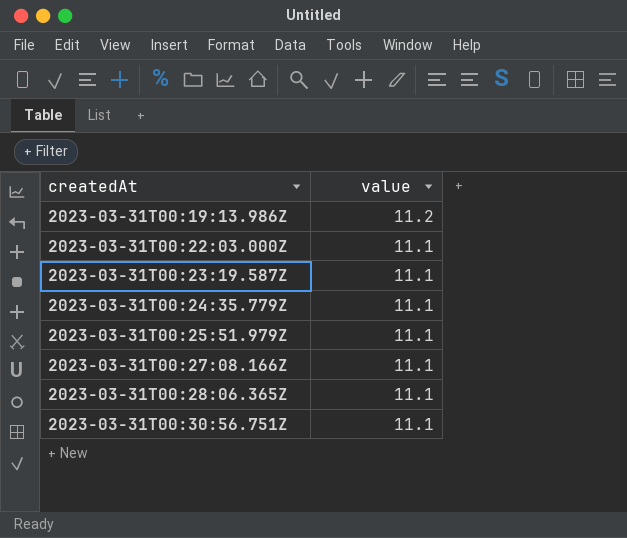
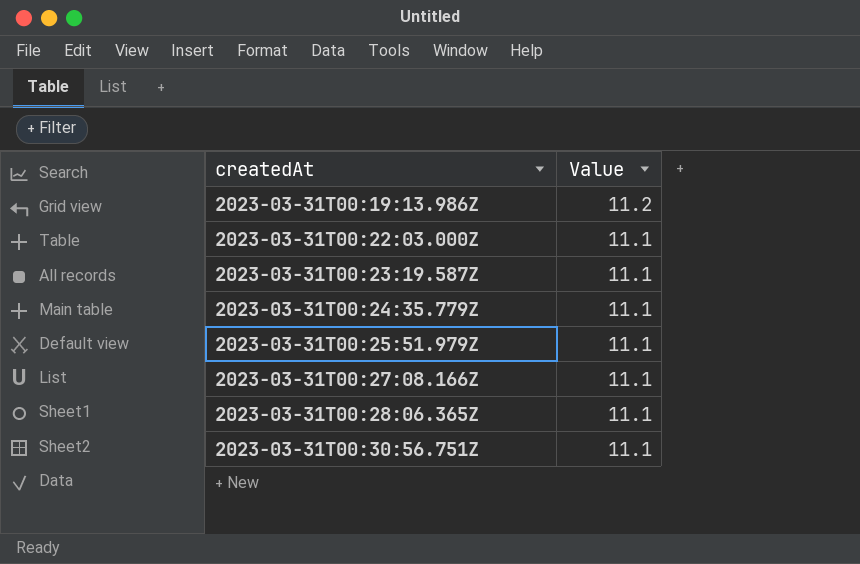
column name: value -> Value

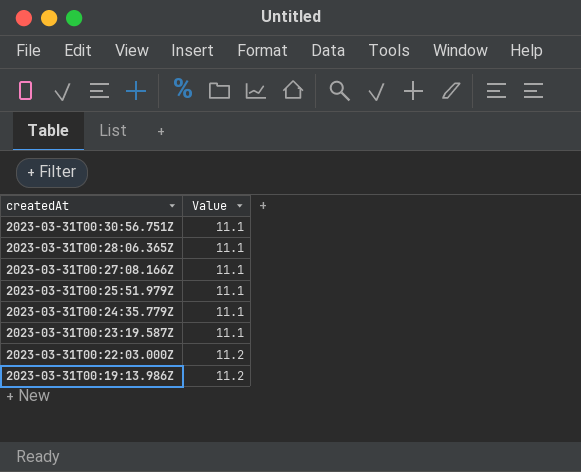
row order: createdAt ascending -> createdAt descending
2023-03-31T00:22:03.000Z | Value: 11.1 -> 11.2

